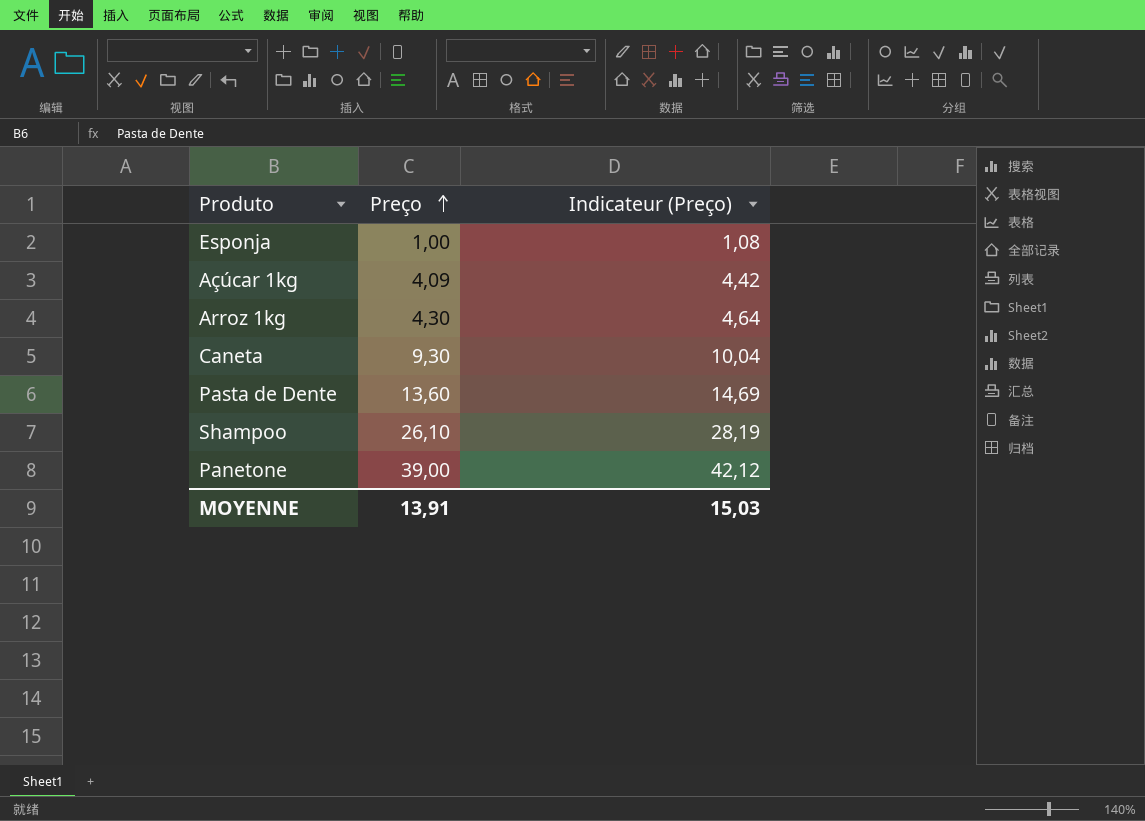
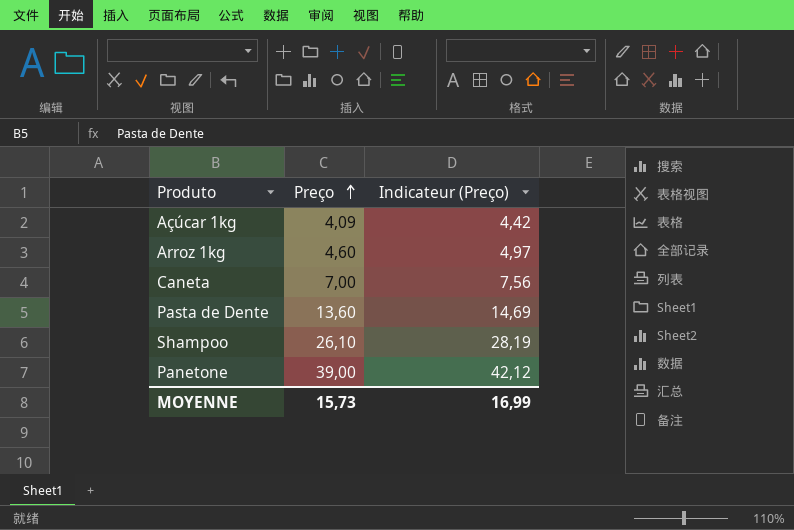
row Esponja: 1,00 | 1,08 -> none
Arroz 1kg | Preço: 4,30 -> 4,60
Arroz 1kg | Indicateur (Preço): 4,64 -> 4,97
Caneta | Preço: 9,30 -> 7,00
Caneta | Indicateur (Preço): 10,04 -> 7,56
MOYENNE | Preço: 13,91 -> 15,73
MOYENNE | Indicateur (Preço): 15,03 -> 16,99

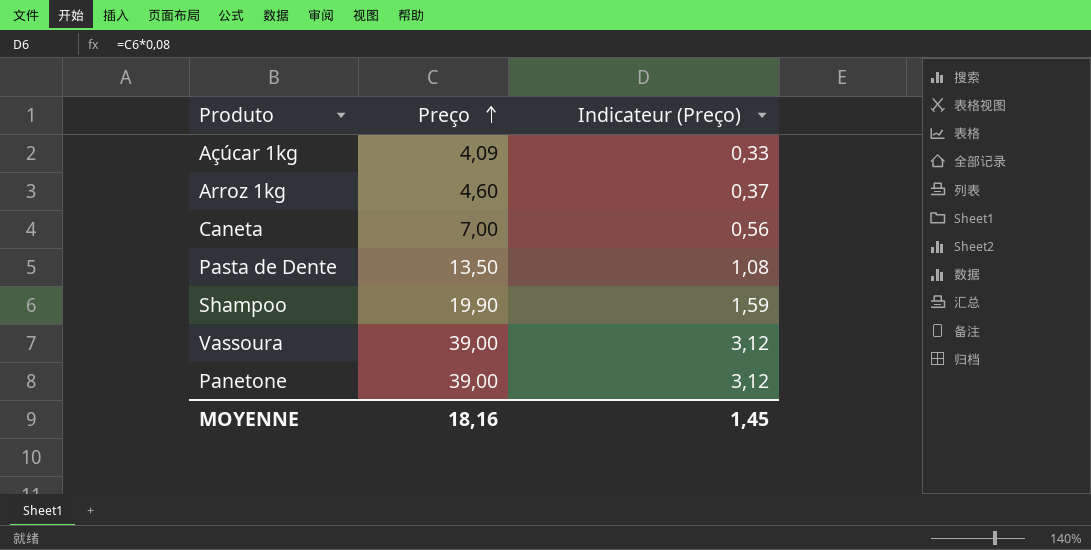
column Indicateur (Preço) | formula: [Preço] * 1,08 -> [Preço] * 0,08
Pasta de Dente | Preço: 13,60 -> 13,50
Shampoo | Preço: 26,10 -> 19,90
row Vassoura: none -> 39,00 | 3,12
MOYENNE | Preço: 15,73 -> 18,16
MOYENNE | Indicateur (Preço): 16,99 -> 1,45

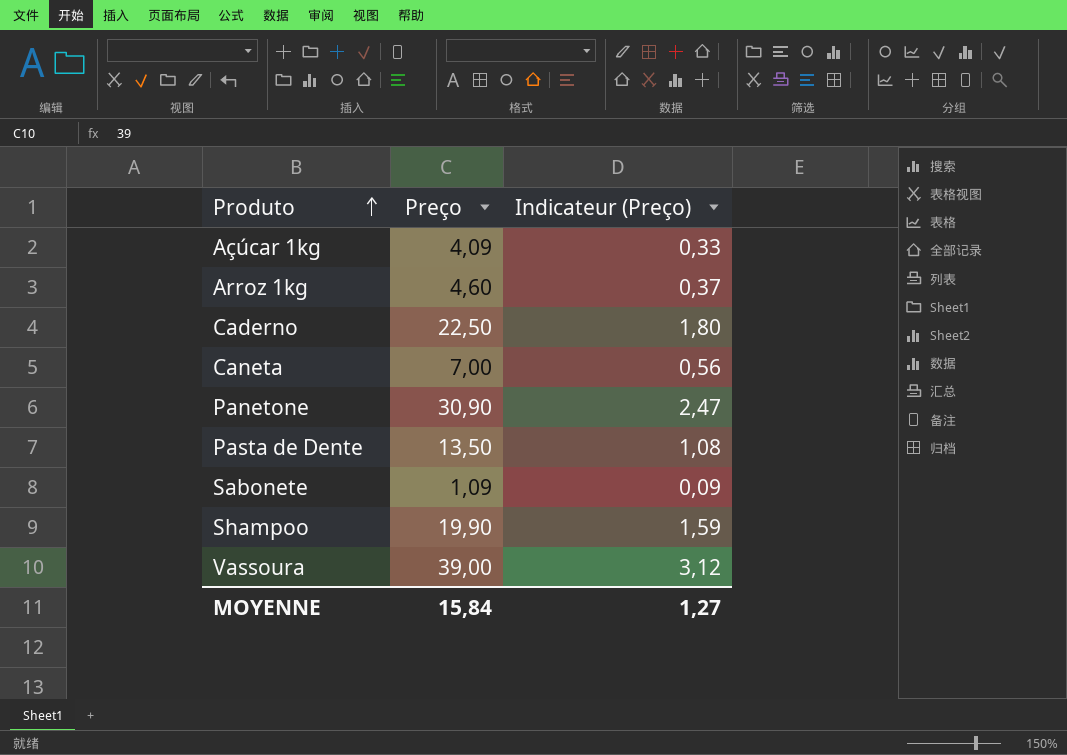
row order: Preço ascending -> Produto ascending
row Caderno: none -> 22,50 | 1,80
Panetone | Preço: 39,00 -> 30,90
Panetone | Indicateur (Preço): 3,12 -> 2,47
row Sabonete: none -> 1,09 | 0,09
MOYENNE | Preço: 18,16 -> 15,84
MOYENNE | Indicateur (Preço): 1,45 -> 1,27

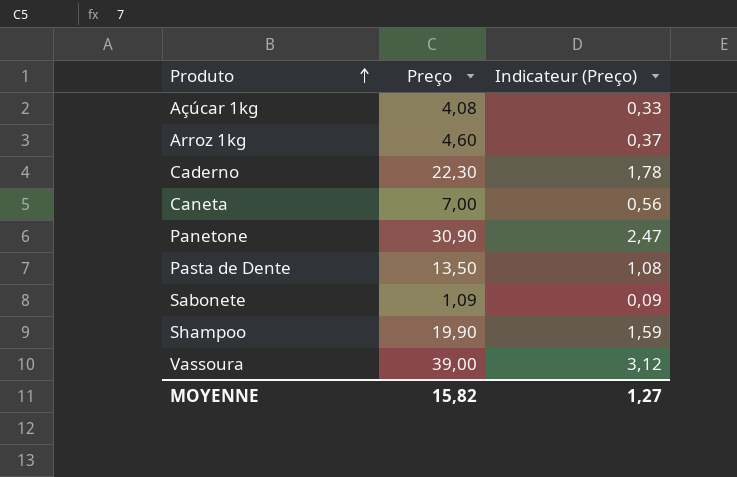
Açúcar 1kg | Preço: 4,09 -> 4,08
Caderno | Preço: 22,50 -> 22,30
Caderno | Indicateur (Preço): 1,80 -> 1,78
MOYENNE | Preço: 15,84 -> 15,82

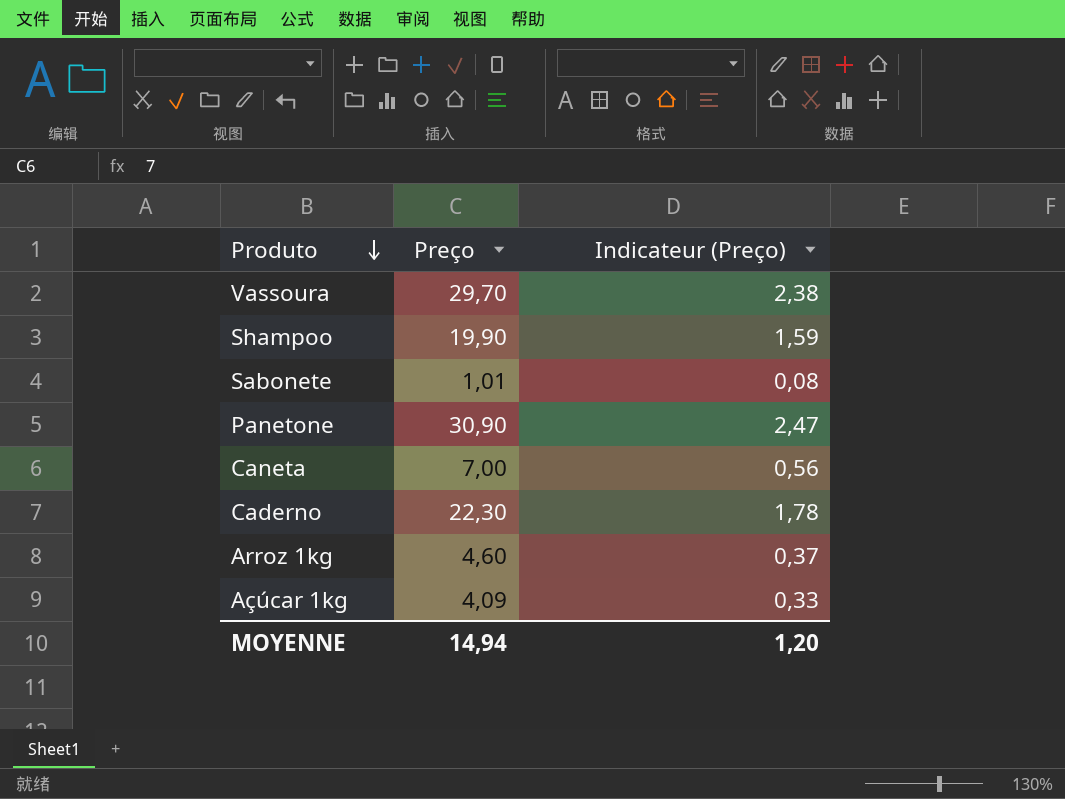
row order: Produto ascending -> Produto descending
row Pasta de Dente: 13,50 | 1,08 -> none
Vassoura | Preço: 39,00 -> 29,70
Vassoura | Indicateur (Preço): 3,12 -> 2,38
Sabonete | Preço: 1,09 -> 1,01
Sabonete | Indicateur (Preço): 0,09 -> 0,08
Açúcar 1kg | Preço: 4,08 -> 4,09
MOYENNE | Preço: 15,82 -> 14,94
MOYENNE | Indicateur (Preço): 1,27 -> 1,20

